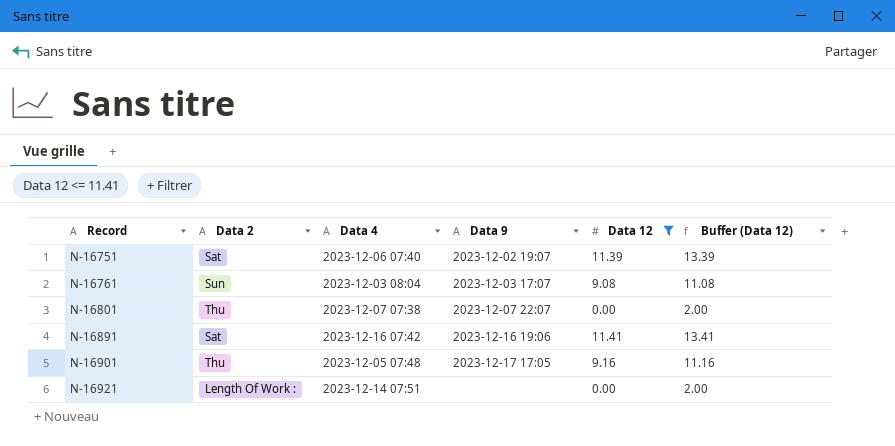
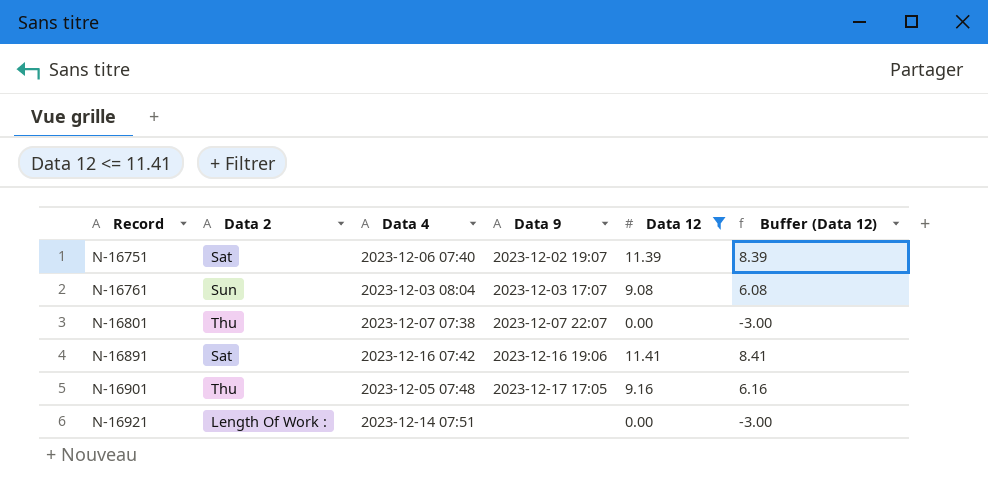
column Buffer (Data 12) | formula: [Data 12] + 2 -> [Data 12] - 3

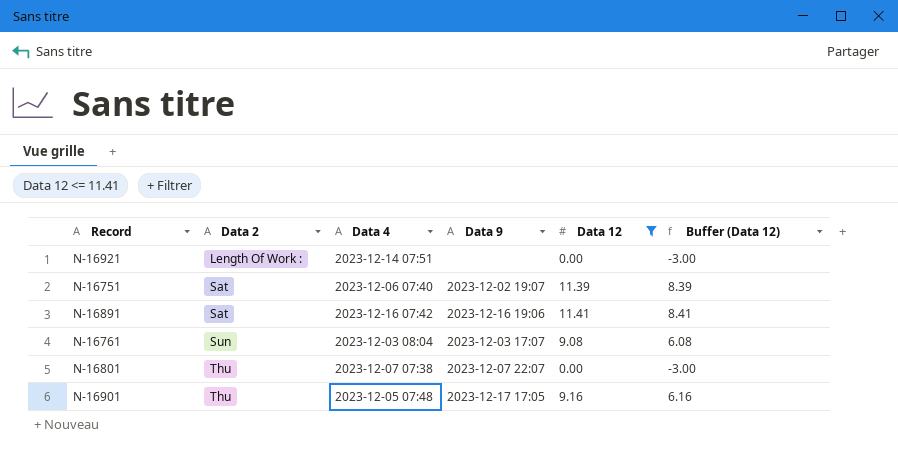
row order: Record ascending -> Data 2 ascending

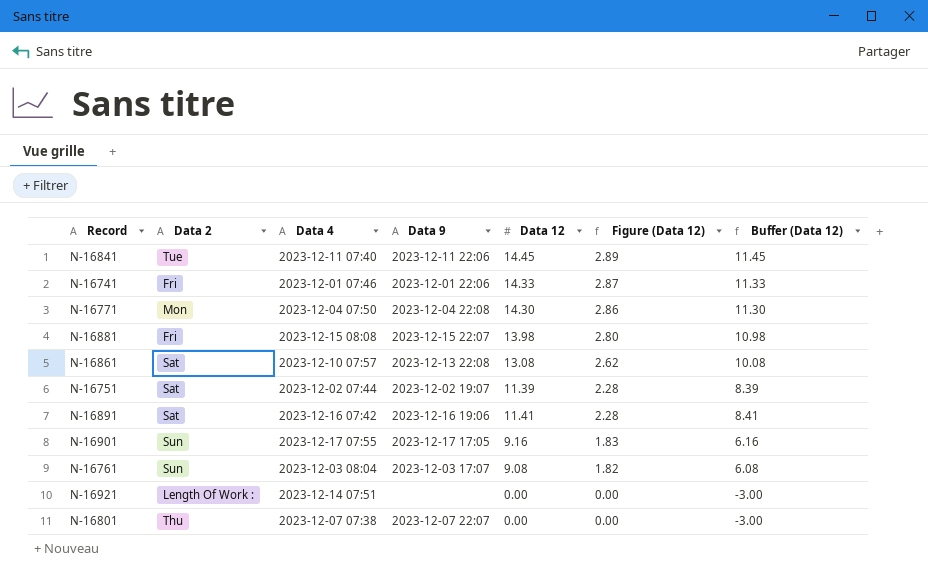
filter: Data 12 <= 11.41 -> none
row order: Data 2 ascending -> Figure (Data 12) descending
column Figure (Data 12) | formula: none -> [Data 12] * 0.2
N-16751 | Data 4: 2023-12-06 07:40 -> 2023-12-02 07:44
N-16901 | Data 2: Thu -> Sun
N-16901 | Data 4: 2023-12-05 07:48 -> 2023-12-17 07:55

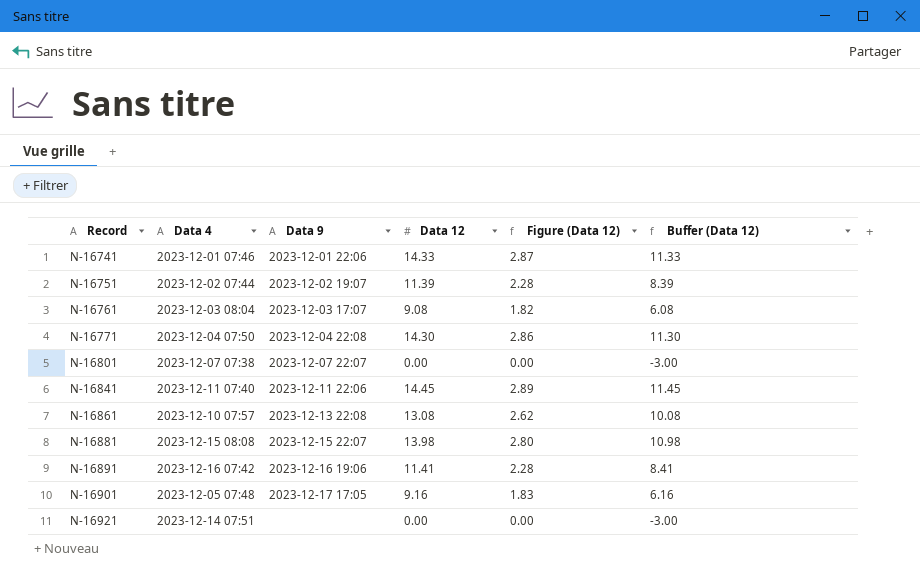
row order: Figure (Data 12) descending -> Record ascending
column Data 2 | position: 2 -> none
N-16901 | Data 4: 2023-12-17 07:55 -> 2023-12-05 07:48

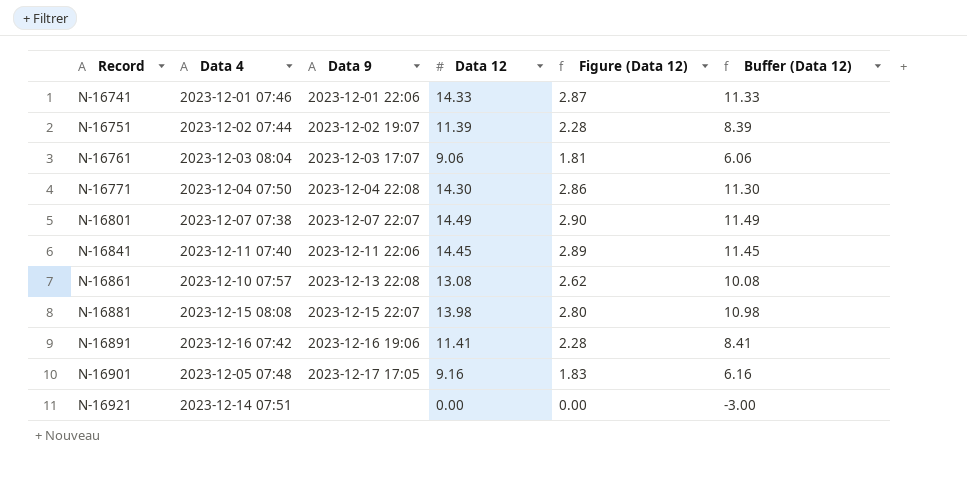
N-16761 | Data 12: 9.08 -> 9.06
N-16761 | Figure (Data 12): 1.82 -> 1.81
N-16761 | Buffer (Data 12): 6.08 -> 6.06
N-16801 | Data 12: 0.00 -> 14.49
N-16801 | Figure (Data 12): 0.00 -> 2.90
N-16801 | Buffer (Data 12): -3.00 -> 11.49

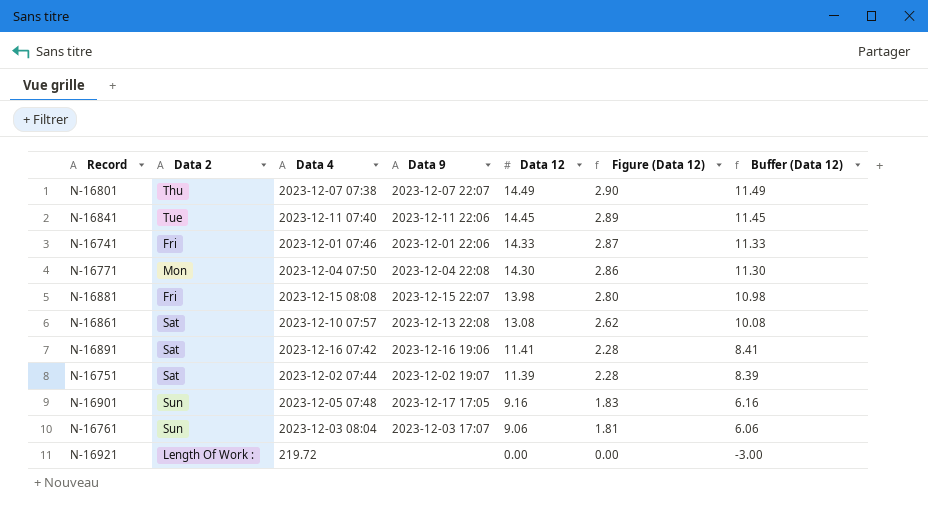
row order: Record ascending -> Data 12 descending
column Data 2 | position: none -> 2
N-16921 | Data 4: 2023-12-14 07:51 -> 219.72

